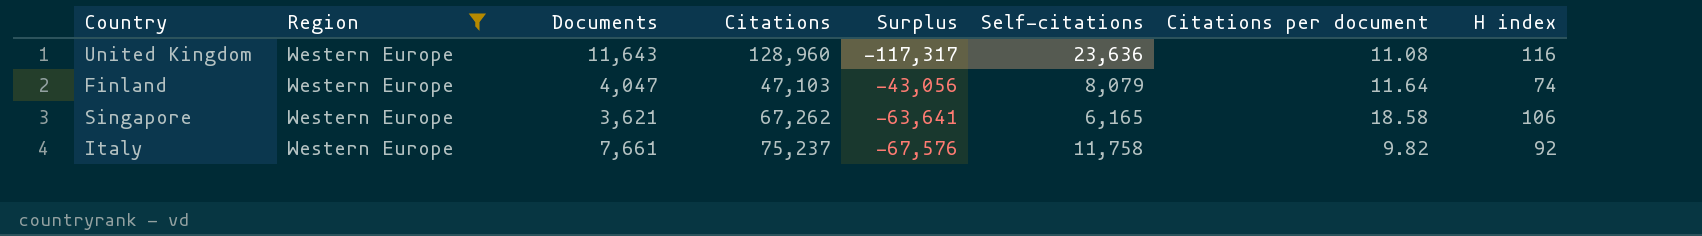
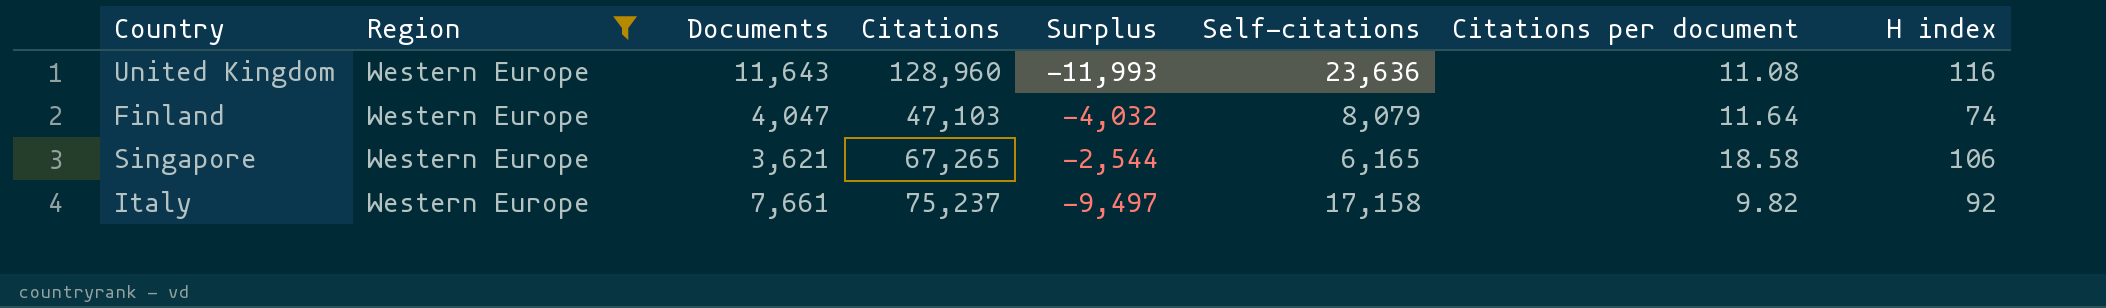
column Surplus | formula: [Documents] - [Citations] -> [Documents] - [Self-citations]
Singapore | Citations: 67,262 -> 67,265
Italy | Self-citations: 11,758 -> 17,158

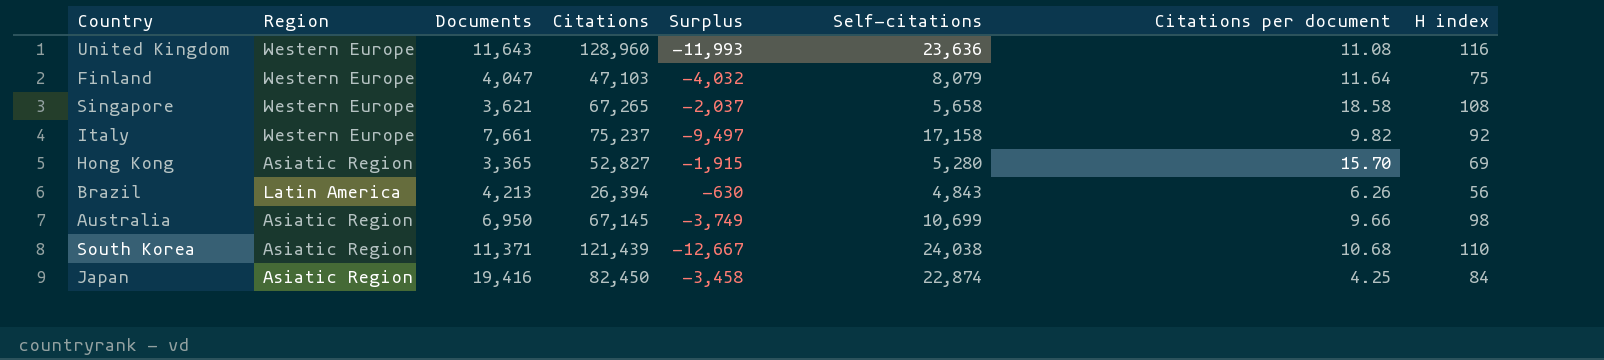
filter: Region = Western Europe -> none
Finland | H index: 74 -> 75
Singapore | Surplus: -2,544 -> -2,037
Singapore | Self-citations: 6,165 -> 5,658
Singapore | H index: 106 -> 108

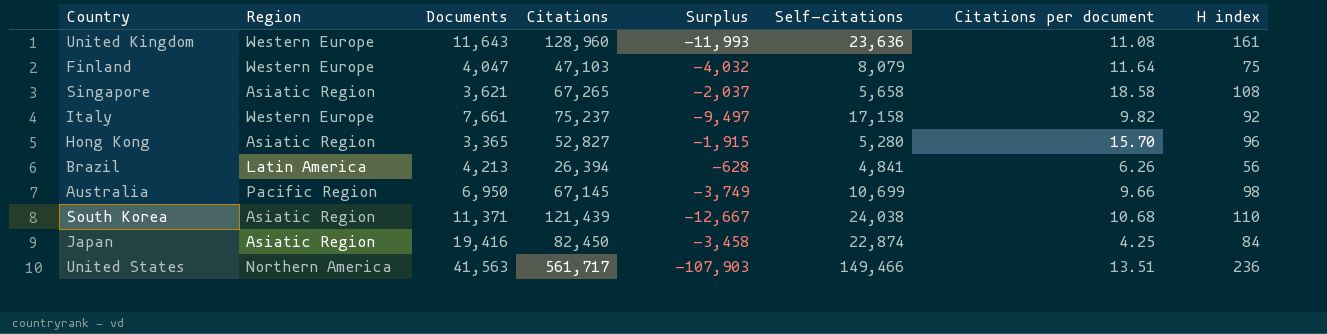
United Kingdom | H index: 116 -> 161
Singapore | Region: Western Europe -> Asiatic Region
Hong Kong | H index: 69 -> 96
Brazil | Surplus: -630 -> -628
Brazil | Self-citations: 4,843 -> 4,841
Australia | Region: Asiatic Region -> Pacific Region
row United States: none -> Northern America | 41,563 | 561,717 | -107,903 | 149,466 | 13.51 | 236

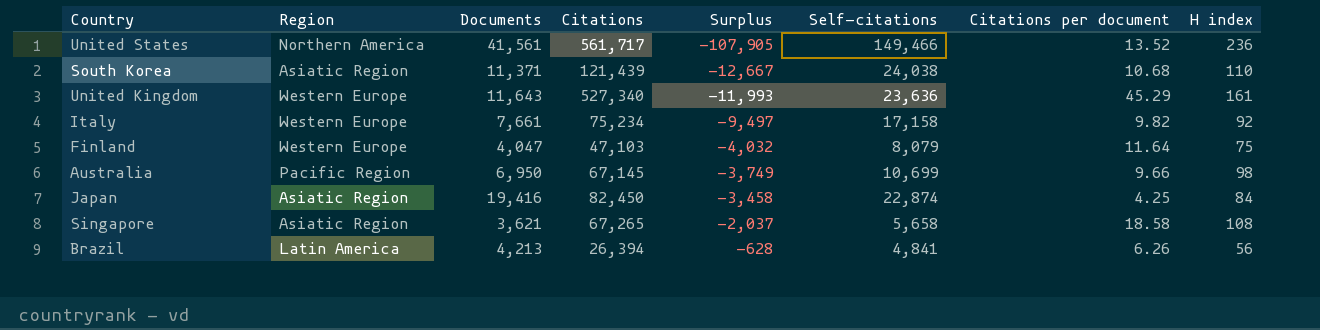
row order: none -> Surplus ascending
row Hong Kong: Asiatic Region | 3,365 | 52,827 | -1,915 | 5,280 | 15.70 | 96 -> none
United States | Documents: 41,563 -> 41,561
United States | Surplus: -107,903 -> -107,905
United States | Citations per document: 13.51 -> 13.52
United Kingdom | Citations: 128,960 -> 527,340
United Kingdom | Citations per document: 11.08 -> 45.29
Italy | Citations: 75,237 -> 75,234

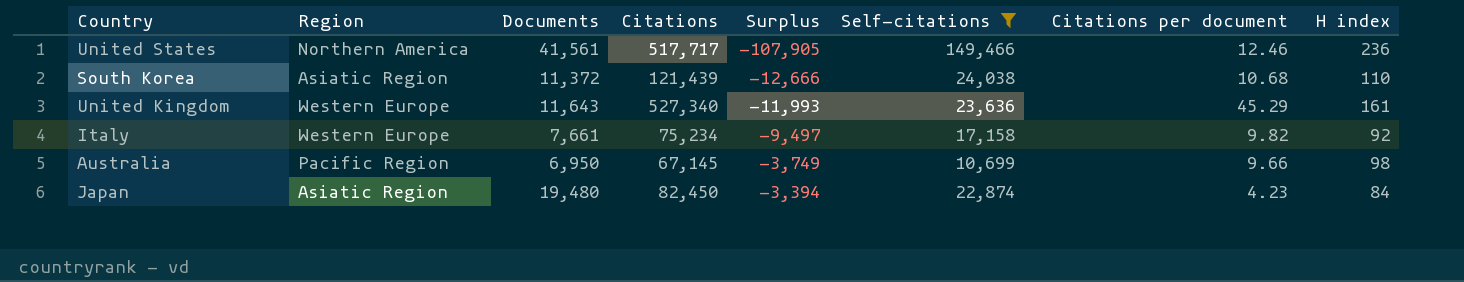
filter: none -> Self-citations >= 10,699
United States | Citations: 561,717 -> 517,717
United States | Citations per document: 13.52 -> 12.46
South Korea | Documents: 11,371 -> 11,372
South Korea | Surplus: -12,667 -> -12,666
Japan | Documents: 19,416 -> 19,480
Japan | Surplus: -3,458 -> -3,394
Japan | Citations per document: 4.25 -> 4.23

